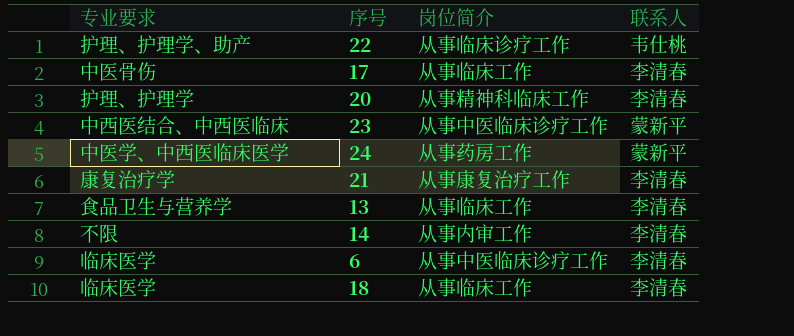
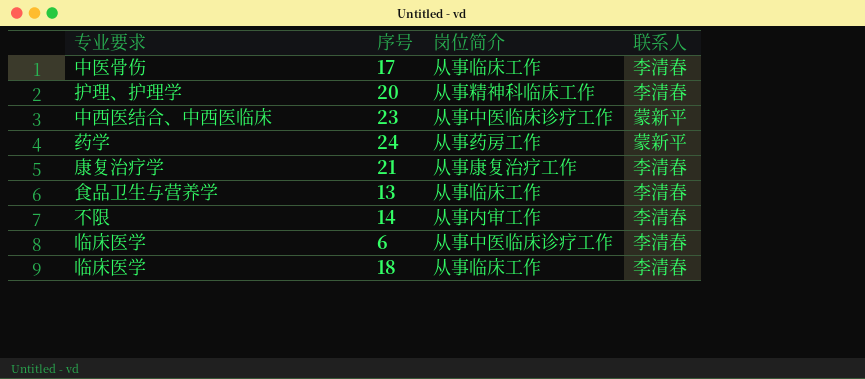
row 22: 护理、护理学、助产 | 从事临床诊疗工作 | 韦仕桃 -> none
24 | 专业要求: 中医学、中西医临床医学 -> 药学

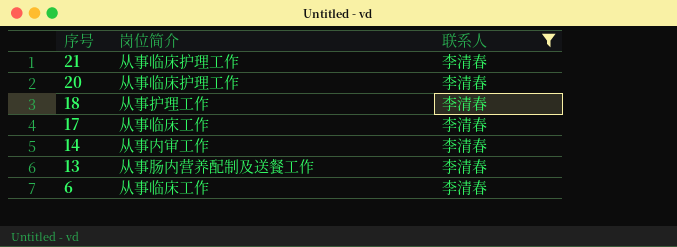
filter: none -> 联系人 = 李清春
row order: none -> 序号 descending
column 专业要求 | position: 1 -> none
21 | 岗位简介: 从事康复治疗工作 -> 从事临床护理工作
20 | 岗位简介: 从事精神科临床工作 -> 从事临床护理工作
18 | 岗位简介: 从事临床工作 -> 从事护理工作
13 | 岗位简介: 从事临床工作 -> 从事肠内营养配制及送餐工作
6 | 岗位简介: 从事中医临床诊疗工作 -> 从事临床工作

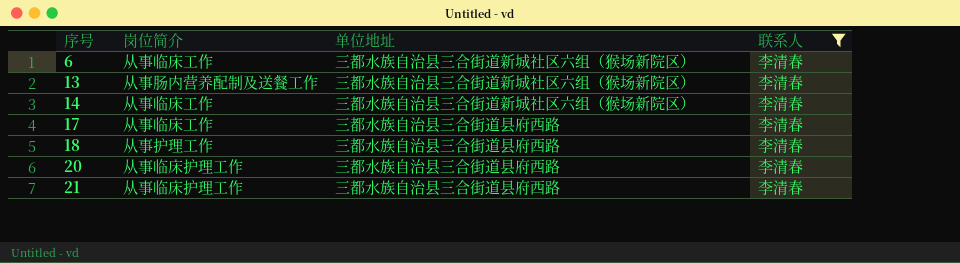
row order: 序号 descending -> 序号 ascending
column 单位地址 | position: none -> 3
14 | 岗位简介: 从事内审工作 -> 从事临床工作

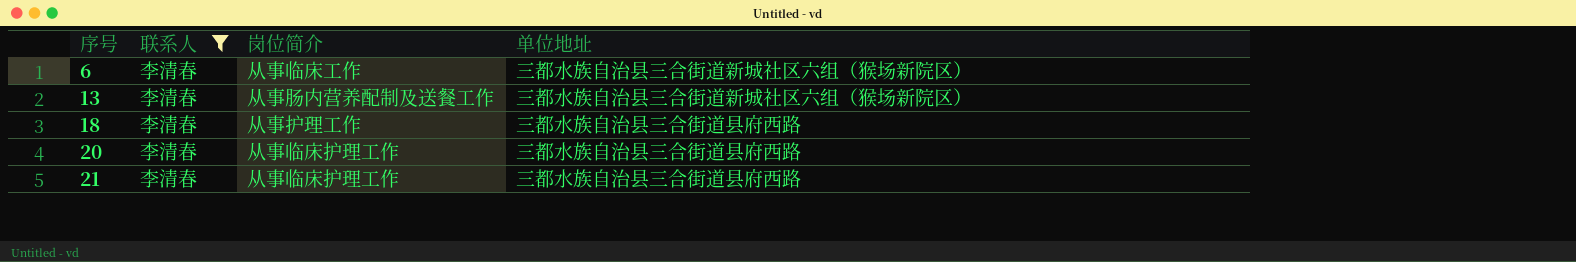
column 联系人 | position: 4 -> 2
row 14: 从事临床工作 | 三都水族自治县三合街道新城社区六组（猴场新院区） | 李清春 -> none
row 17: 从事临床工作 | 三都水族自治县三合街道县府西路 | 李清春 -> none

